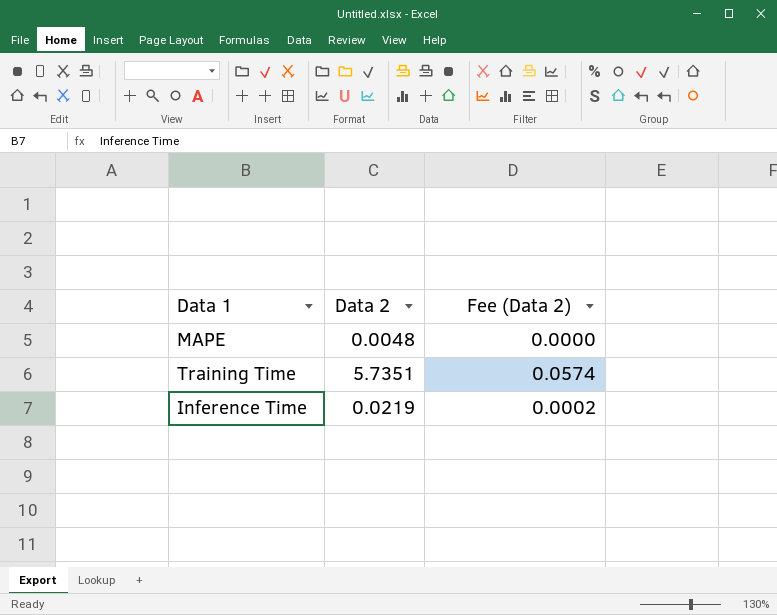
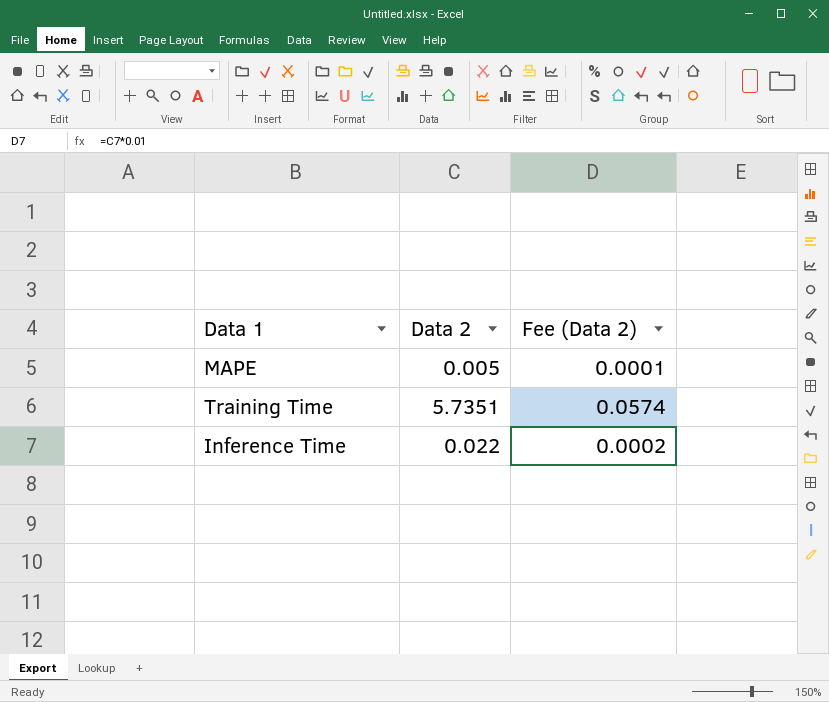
MAPE | Data 2: 0.0048 -> 0.005
MAPE | Fee (Data 2): 0.0000 -> 0.0001
Inference Time | Data 2: 0.0219 -> 0.022

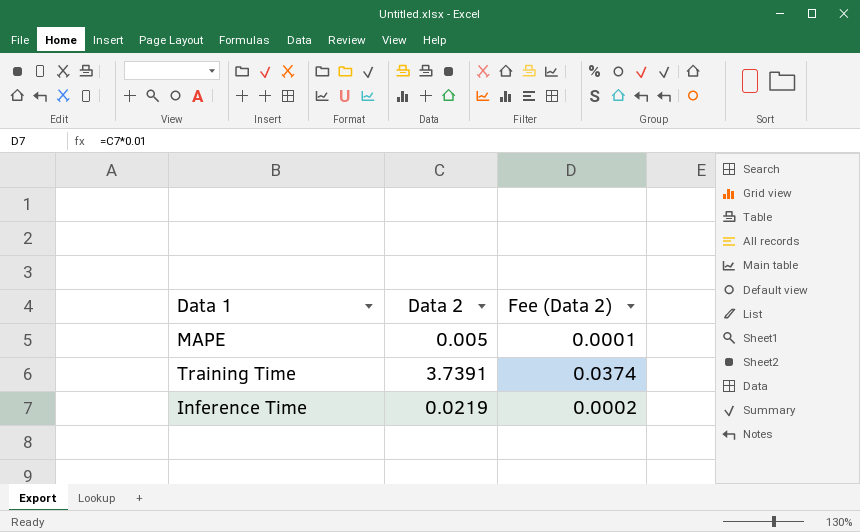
Training Time | Data 2: 5.7351 -> 3.7391
Training Time | Fee (Data 2): 0.0574 -> 0.0374
Inference Time | Data 2: 0.022 -> 0.0219

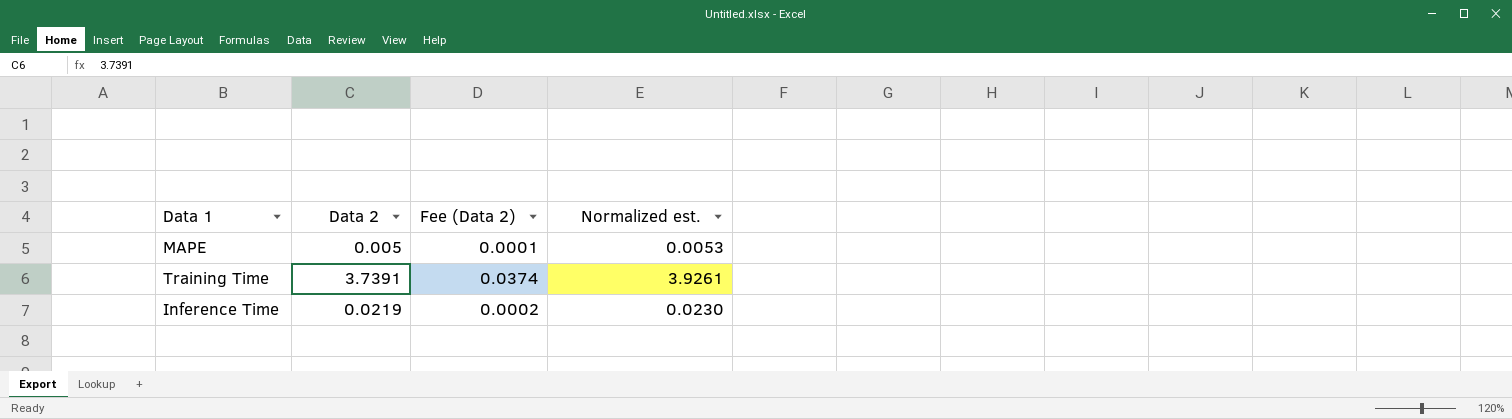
column Normalized est. | formula: none -> [Data 2] * 1.05

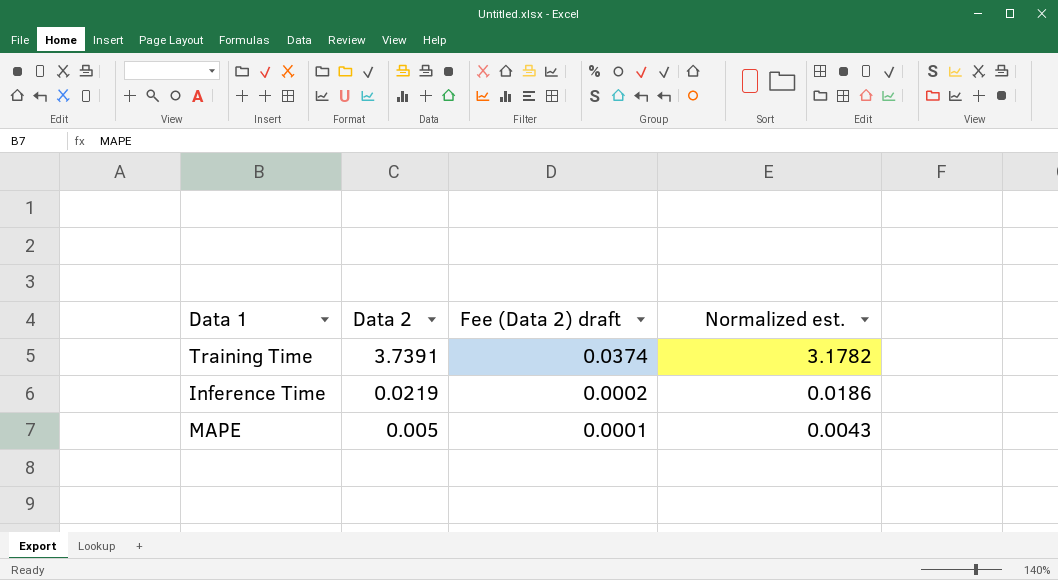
row order: none -> Data 2 descending
column name: Fee (Data 2) -> Fee (Data 2) draft
column Normalized est. | formula: [Data 2] * 1.05 -> [Data 2] * 0.85

